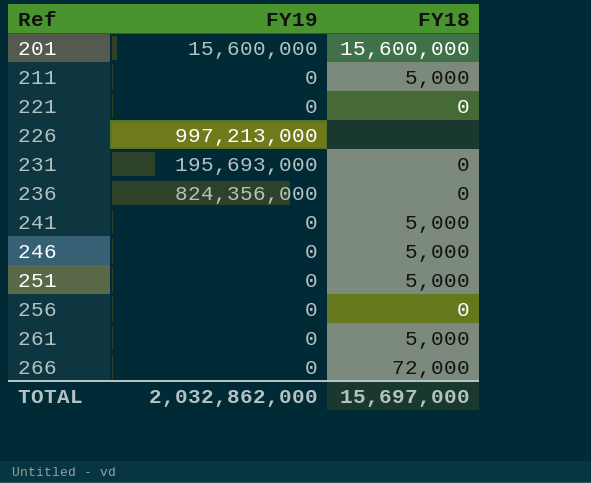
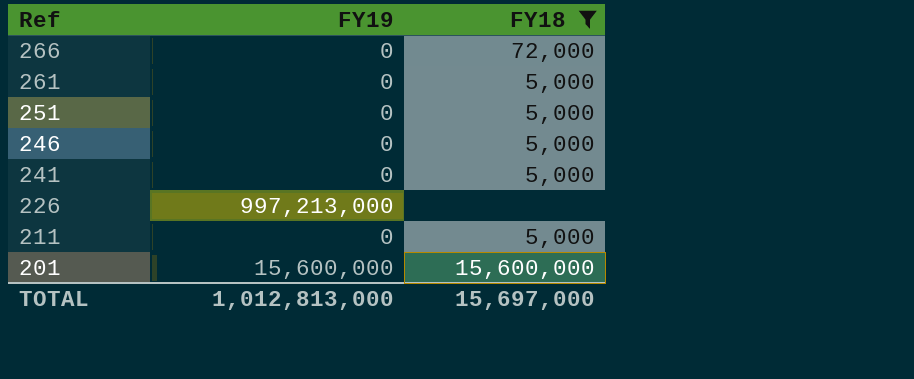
filter: none -> FY18 != 0
row order: Ref ascending -> Ref descending
TOTAL | FY19: 2,032,862,000 -> 1,012,813,000

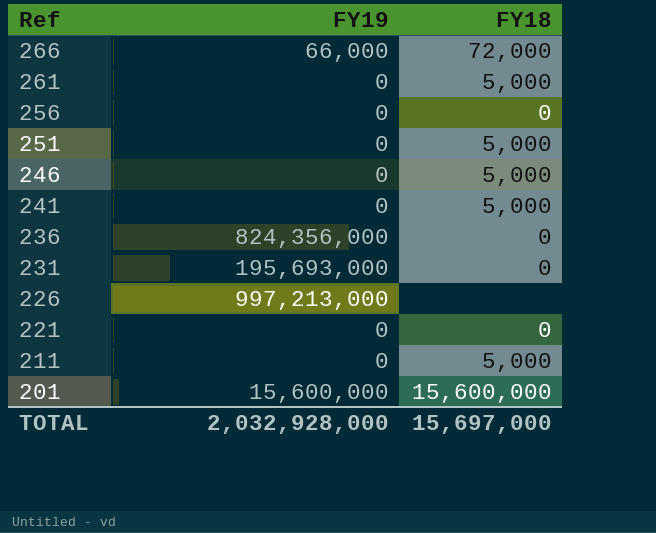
filter: FY18 != 0 -> none
266 | FY19: 0 -> 66,000
TOTAL | FY19: 1,012,813,000 -> 2,032,928,000

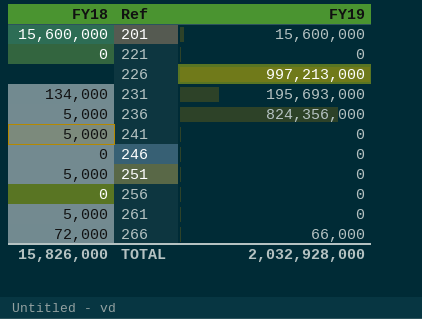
row order: Ref descending -> Ref ascending
column FY18 | position: 3 -> 1
row 211: 0 | 5,000 -> none
231 | FY18: 0 -> 134,000
236 | FY18: 0 -> 5,000
246 | FY18: 5,000 -> 0
TOTAL | FY18: 15,697,000 -> 15,826,000

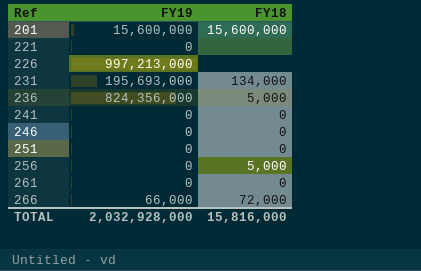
column FY18 | position: 1 -> 3
221 | FY18: 0 -> none
241 | FY18: 5,000 -> 0
251 | FY18: 5,000 -> 0
256 | FY18: 0 -> 5,000
261 | FY18: 5,000 -> 0
TOTAL | FY18: 15,826,000 -> 15,816,000

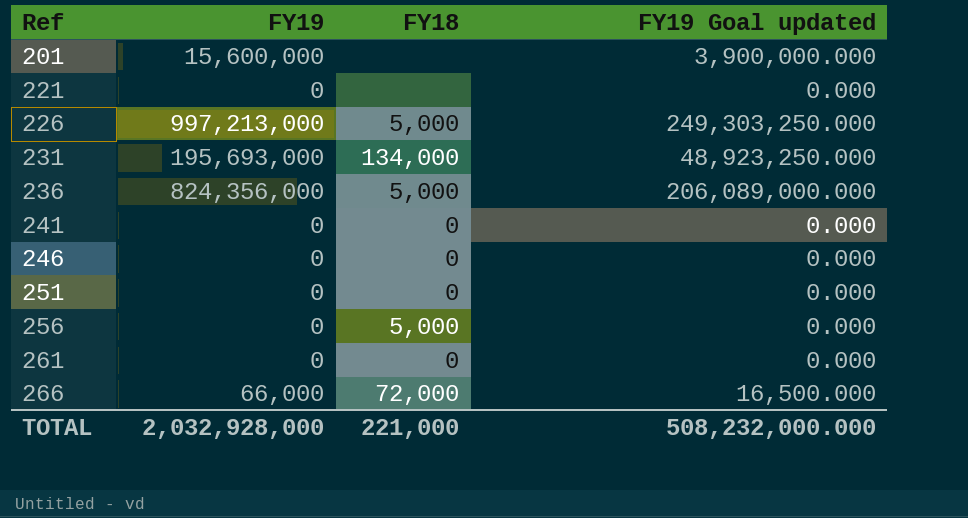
column FY19 Goal updated | formula: none -> [FY19] * 0.25
201 | FY18: 15,600,000 -> none
226 | FY18: none -> 5,000
TOTAL | FY18: 15,816,000 -> 221,000

